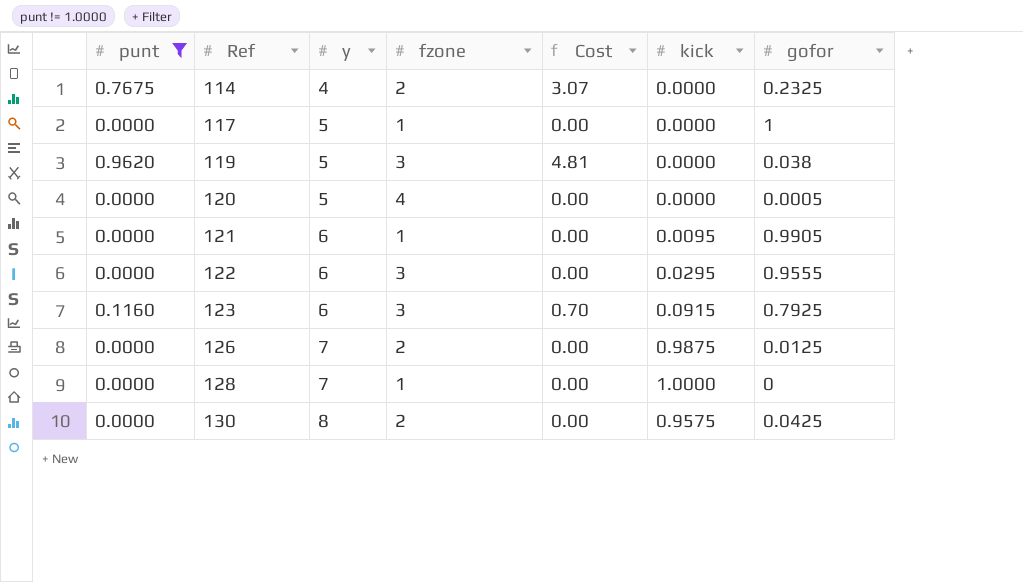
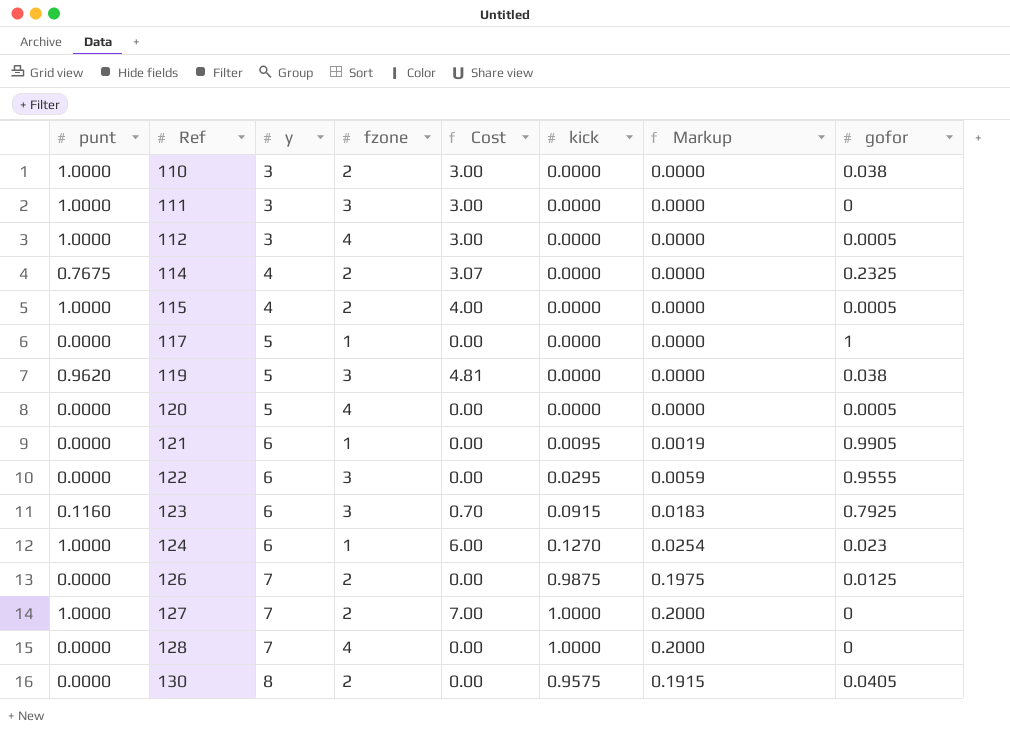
filter: punt != 1.0000 -> none
column Markup | formula: none -> [kick] * 0.2
128 | fzone: 1 -> 4
130 | gofor: 0.0425 -> 0.0405

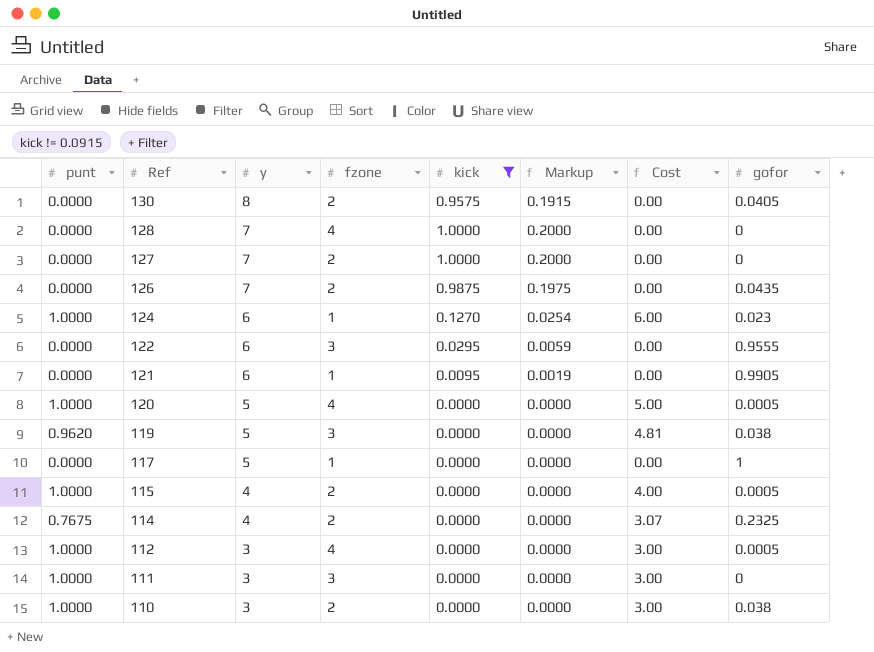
filter: none -> kick != 0.0915
row order: Ref ascending -> Ref descending
column Cost | position: 5 -> 7
127 | punt: 1.0000 -> 0.0000
127 | Cost: 7.00 -> 0.00
126 | gofor: 0.0125 -> 0.0435
120 | punt: 0.0000 -> 1.0000
120 | Cost: 0.00 -> 5.00

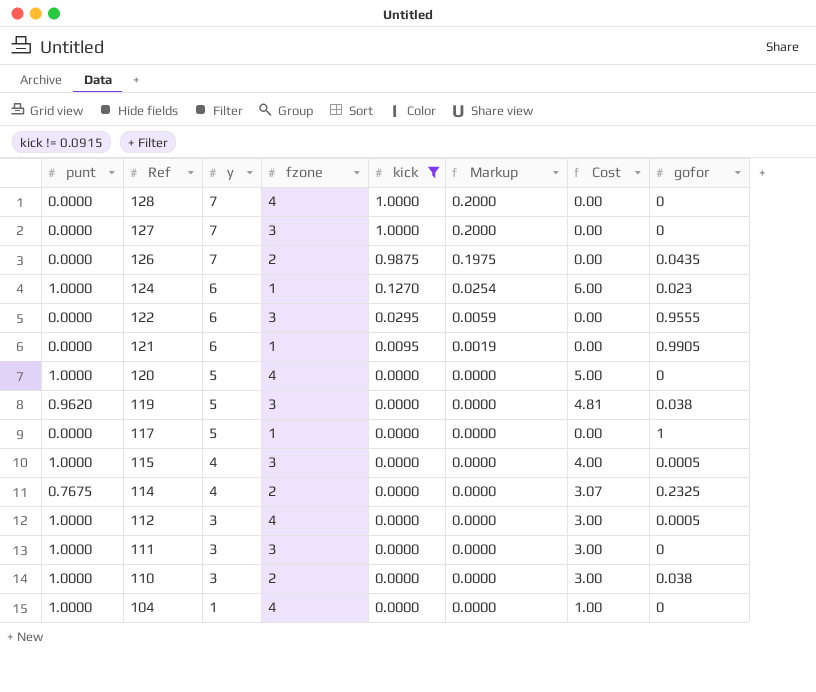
row 130: 0.0000 | 8 | 2 | 0.9575 | 0.1915 | 0.00 | 0.0405 -> none
127 | fzone: 2 -> 3
120 | gofor: 0.0005 -> 0
115 | fzone: 2 -> 3
row 104: none -> 1.0000 | 1 | 4 | 0.0000 | 0.0000 | 1.00 | 0

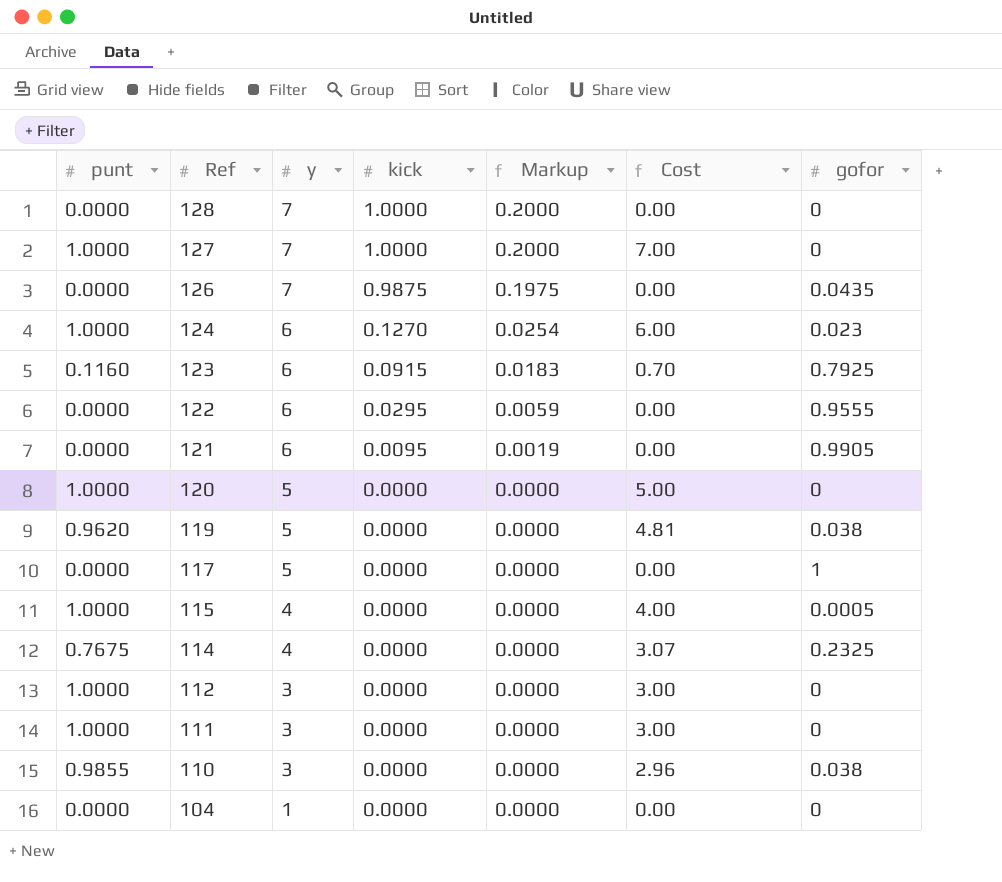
filter: kick != 0.0915 -> none
column fzone | position: 4 -> none
127 | punt: 0.0000 -> 1.0000
127 | Cost: 0.00 -> 7.00
112 | gofor: 0.0005 -> 0
110 | punt: 1.0000 -> 0.9855
110 | Cost: 3.00 -> 2.96
104 | punt: 1.0000 -> 0.0000
104 | Cost: 1.00 -> 0.00

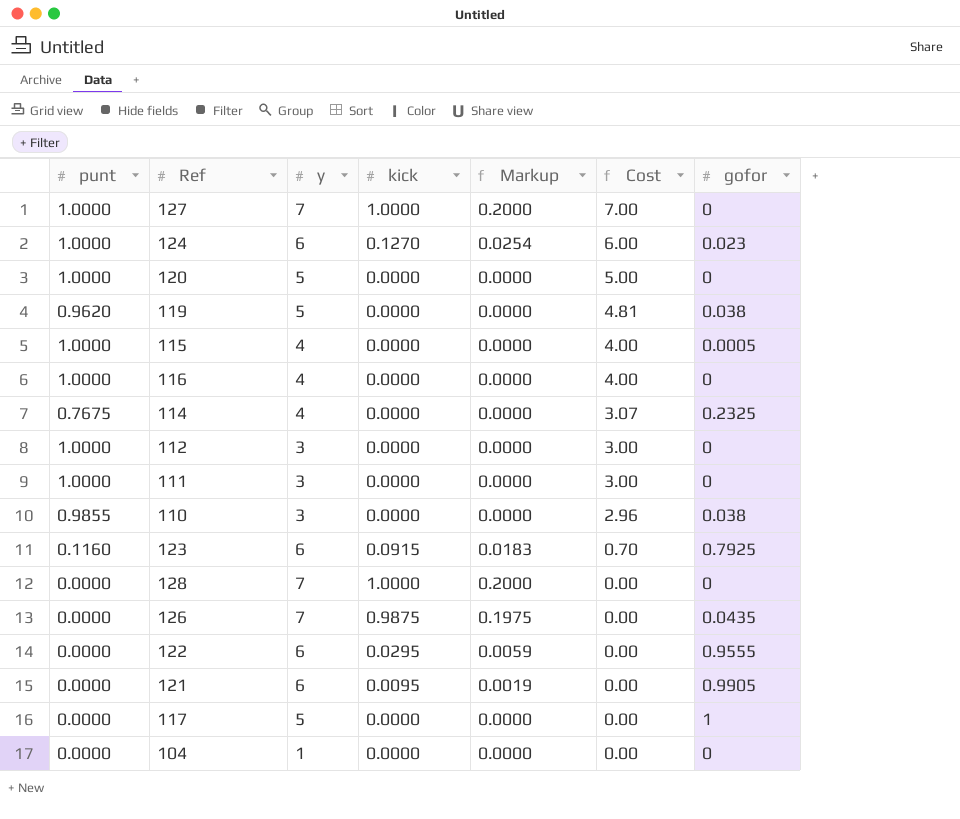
row order: Ref descending -> Cost descending
row 116: none -> 1.0000 | 4 | 0.0000 | 0.0000 | 4.00 | 0

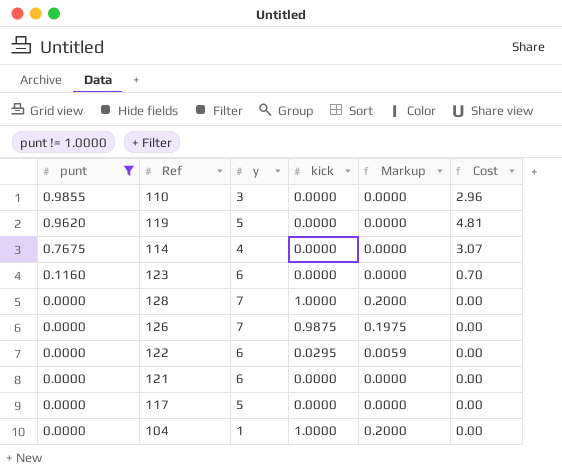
filter: none -> punt != 1.0000
row order: Cost descending -> punt descending
column gofor | position: 7 -> none
123 | kick: 0.0915 -> 0.0000
123 | Markup: 0.0183 -> 0.0000
121 | kick: 0.0095 -> 0.0000
121 | Markup: 0.0019 -> 0.0000
104 | kick: 0.0000 -> 1.0000
104 | Markup: 0.0000 -> 0.2000

